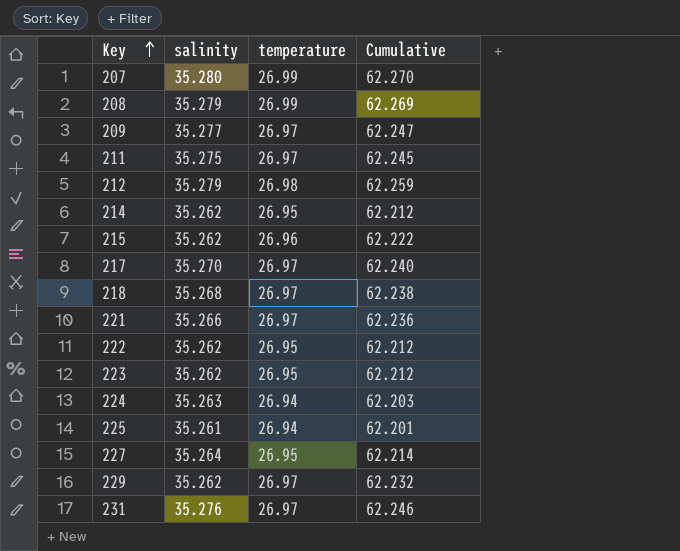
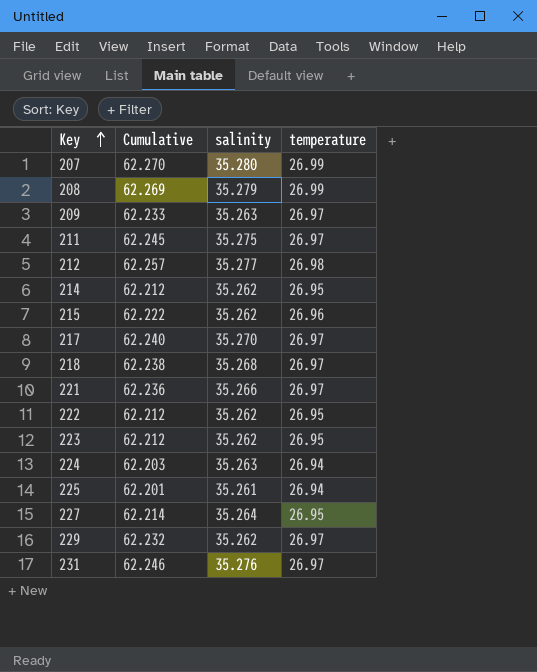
column Cumulative | position: 4 -> 2
209 | Cumulative: 62.247 -> 62.233
209 | salinity: 35.277 -> 35.263
212 | Cumulative: 62.259 -> 62.257
212 | salinity: 35.279 -> 35.277

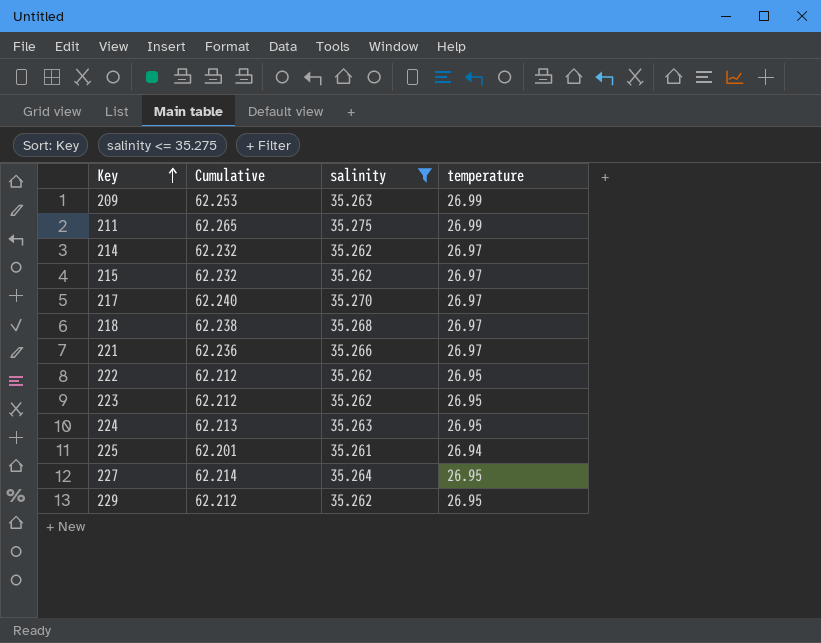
filter: none -> salinity <= 35.275
209 | Cumulative: 62.233 -> 62.253
209 | temperature: 26.97 -> 26.99
211 | Cumulative: 62.245 -> 62.265
211 | temperature: 26.97 -> 26.99
214 | Cumulative: 62.212 -> 62.232
214 | temperature: 26.95 -> 26.97
215 | Cumulative: 62.222 -> 62.232
215 | temperature: 26.96 -> 26.97
224 | Cumulative: 62.203 -> 62.213
224 | temperature: 26.94 -> 26.95
229 | Cumulative: 62.232 -> 62.212
229 | temperature: 26.97 -> 26.95

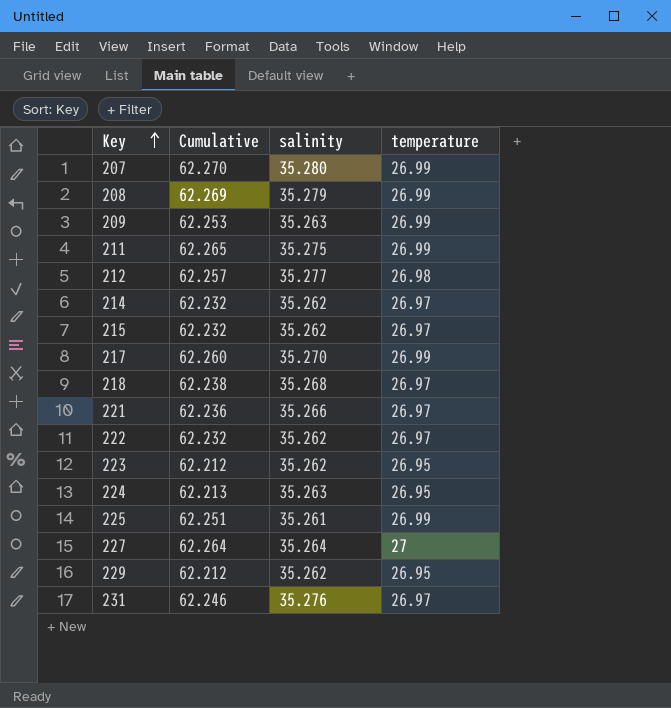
filter: salinity <= 35.275 -> none
217 | Cumulative: 62.240 -> 62.260
217 | temperature: 26.97 -> 26.99
222 | Cumulative: 62.212 -> 62.232
222 | temperature: 26.95 -> 26.97
225 | Cumulative: 62.201 -> 62.251
225 | temperature: 26.94 -> 26.99
227 | Cumulative: 62.214 -> 62.264
227 | temperature: 26.95 -> 27

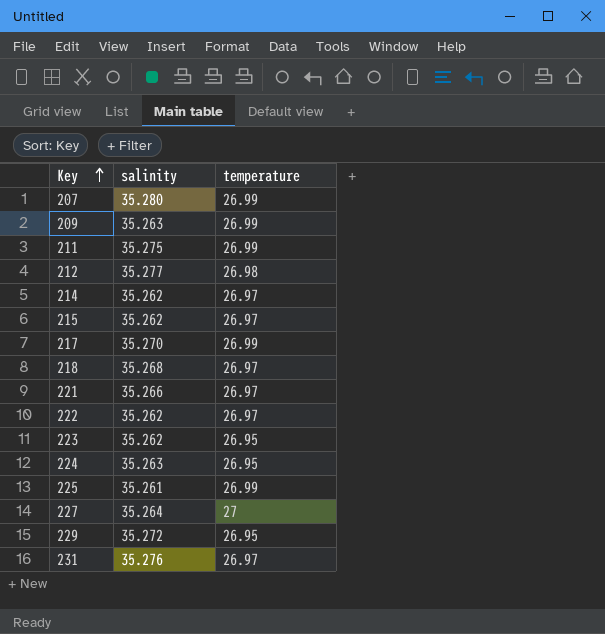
column Cumulative | formula: [salinity] + [temperature] -> none
row 208: 62.269 | 35.279 | 26.99 -> none
229 | salinity: 35.262 -> 35.272

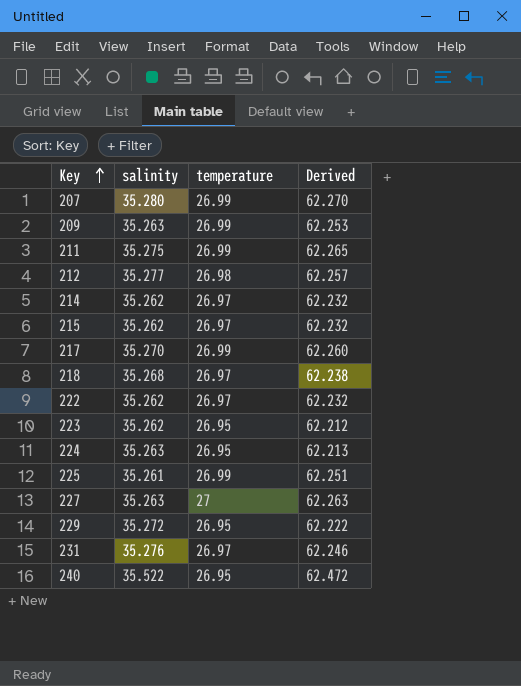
column Derived | formula: none -> [salinity] + [temperature]
row 221: 35.266 | 26.97 -> none
227 | salinity: 35.264 -> 35.263
row 240: none -> 35.522 | 26.95 | 62.472

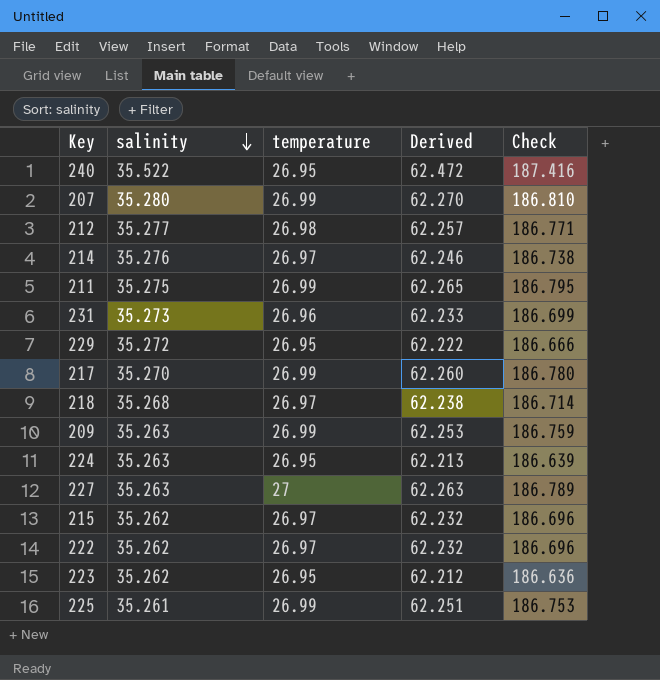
row order: Key ascending -> salinity descending
column Check | formula: none -> [Derived] * 3
214 | salinity: 35.262 -> 35.276
214 | Derived: 62.232 -> 62.246
231 | salinity: 35.276 -> 35.273
231 | temperature: 26.97 -> 26.96
231 | Derived: 62.246 -> 62.233

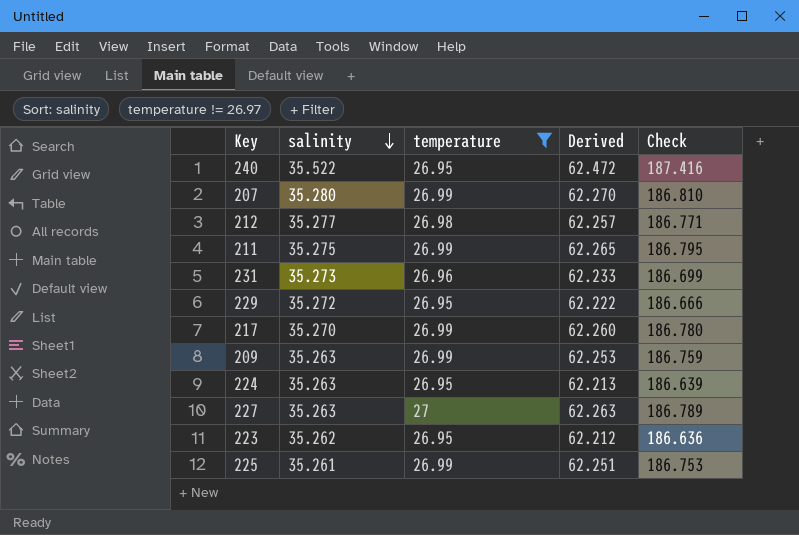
filter: none -> temperature != 26.97

